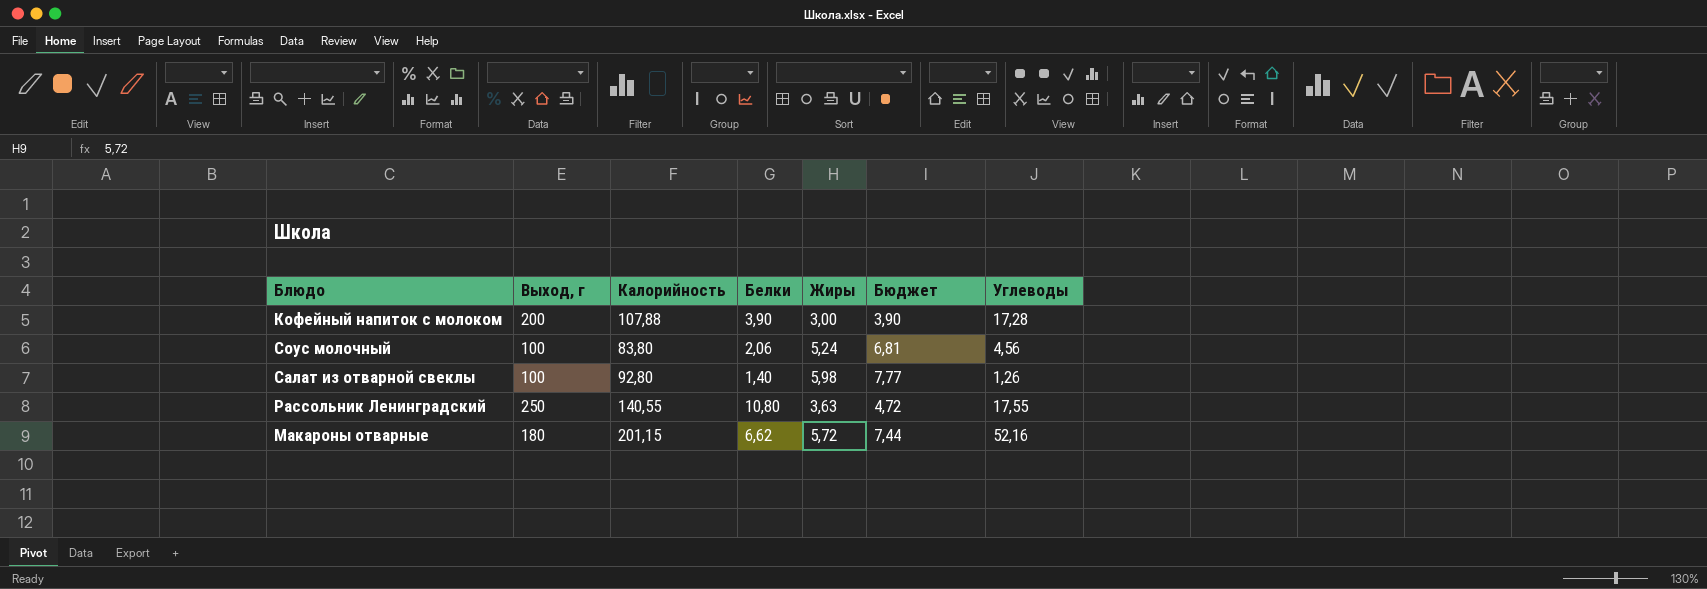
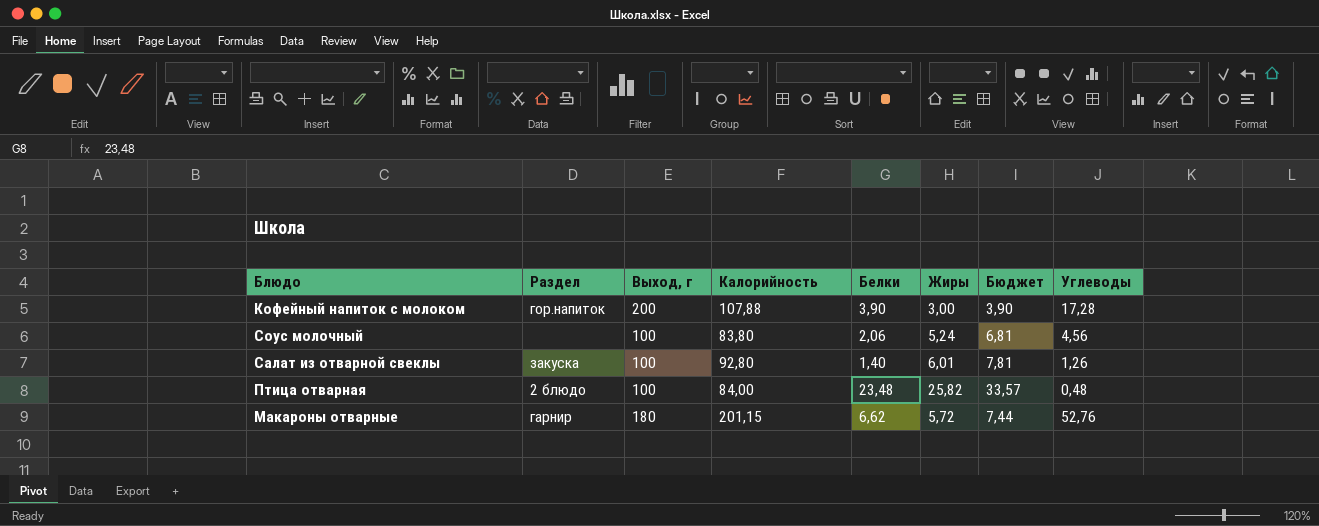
column Раздел | position: none -> 2
row Рассольник Ленинградский: 250 | 140,55 | 10,80 | 3,63 | 4,72 | 17,55 -> none
Салат из отварной свеклы | Жиры: 5,98 -> 6,01
Салат из отварной свеклы | Бюджет: 7,77 -> 7,81
row Птица отварная: none -> 2 блюдо | 100 | 84,00 | 23,48 | 25,82 | 33,57 | 0,48
Макароны отварные | Углеводы: 52,16 -> 52,76

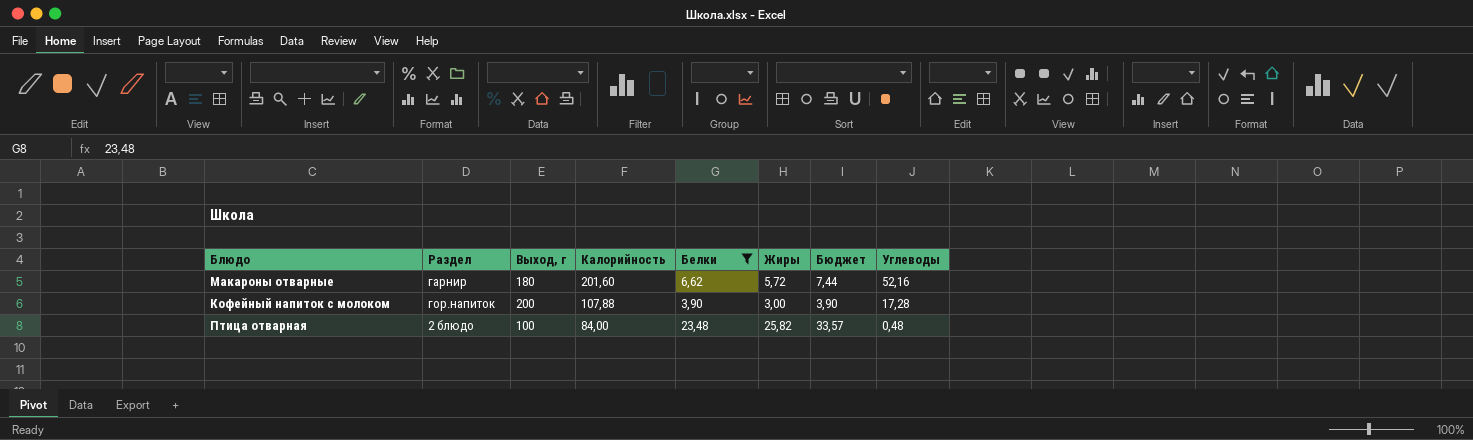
filter: none -> Белки >= 3,90
row order: none -> Калорийность descending
Макароны отварные | Калорийность: 201,15 -> 201,60
Макароны отварные | Углеводы: 52,76 -> 52,16

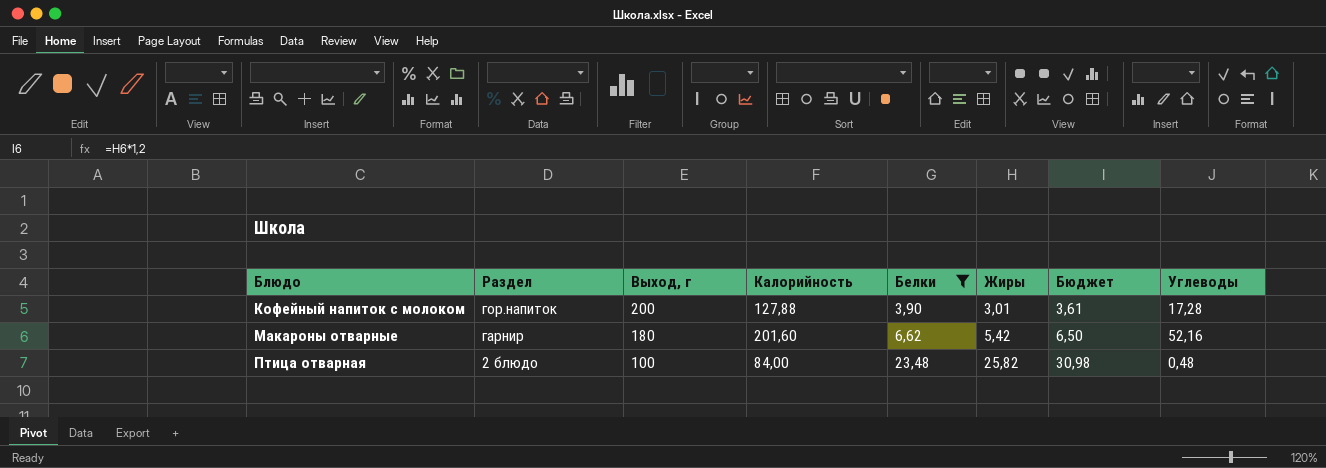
row order: Калорийность descending -> Блюдо ascending
column Бюджет | formula: [Жиры] * 1,3 -> [Жиры] * 1,2
Кофейный напиток с молоком | Калорийность: 107,88 -> 127,88
Кофейный напиток с молоком | Жиры: 3,00 -> 3,01
Макароны отварные | Жиры: 5,72 -> 5,42

